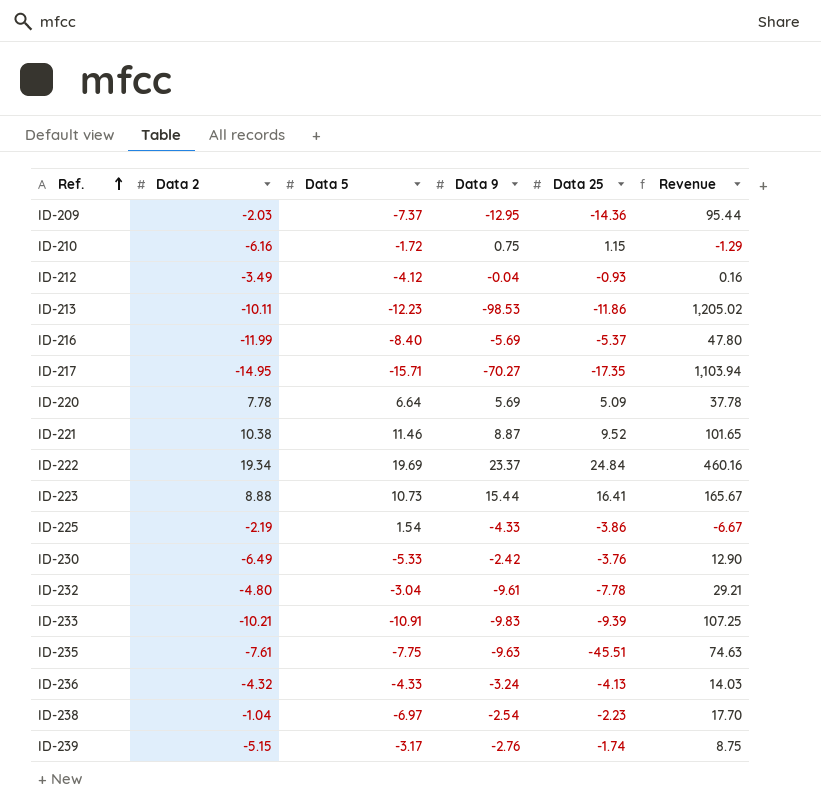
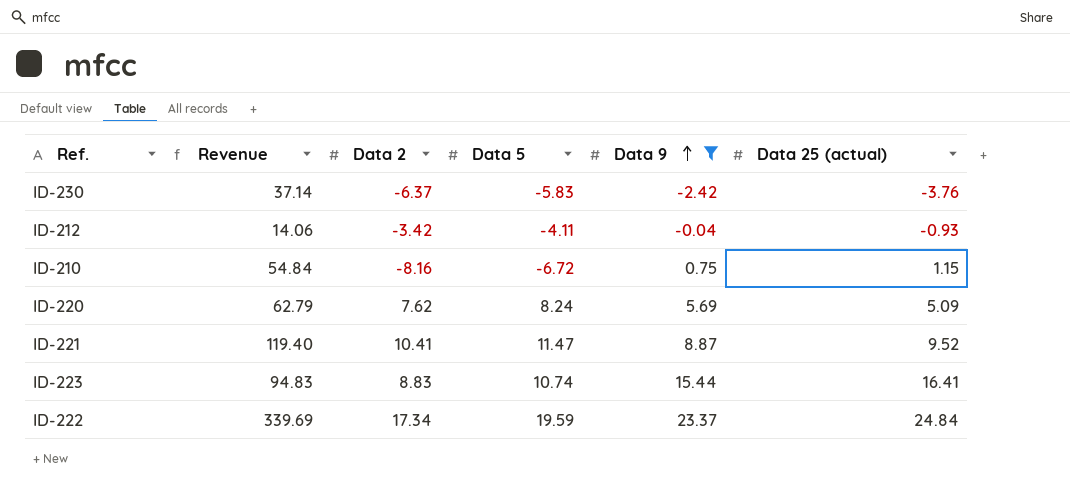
filter: none -> Data 9 >= -2.42
row order: Ref. ascending -> Data 9 ascending
column Revenue | formula: [Data 5] * [Data 9] -> [Data 2] * [Data 5]
column Revenue | position: 6 -> 2
column name: Data 25 -> Data 25 (actual)
ID-230 | Data 2: -6.49 -> -6.37
ID-230 | Data 5: -5.33 -> -5.83
ID-212 | Data 2: -3.49 -> -3.42
ID-212 | Data 5: -4.12 -> -4.11
ID-210 | Data 2: -6.16 -> -8.16
ID-210 | Data 5: -1.72 -> -6.72
ID-220 | Data 2: 7.78 -> 7.62
ID-220 | Data 5: 6.64 -> 8.24
ID-221 | Data 2: 10.38 -> 10.41
ID-221 | Data 5: 11.46 -> 11.47
ID-223 | Data 2: 8.88 -> 8.83
ID-223 | Data 5: 10.73 -> 10.74
ID-222 | Data 2: 19.34 -> 17.34
ID-222 | Data 5: 19.69 -> 19.59

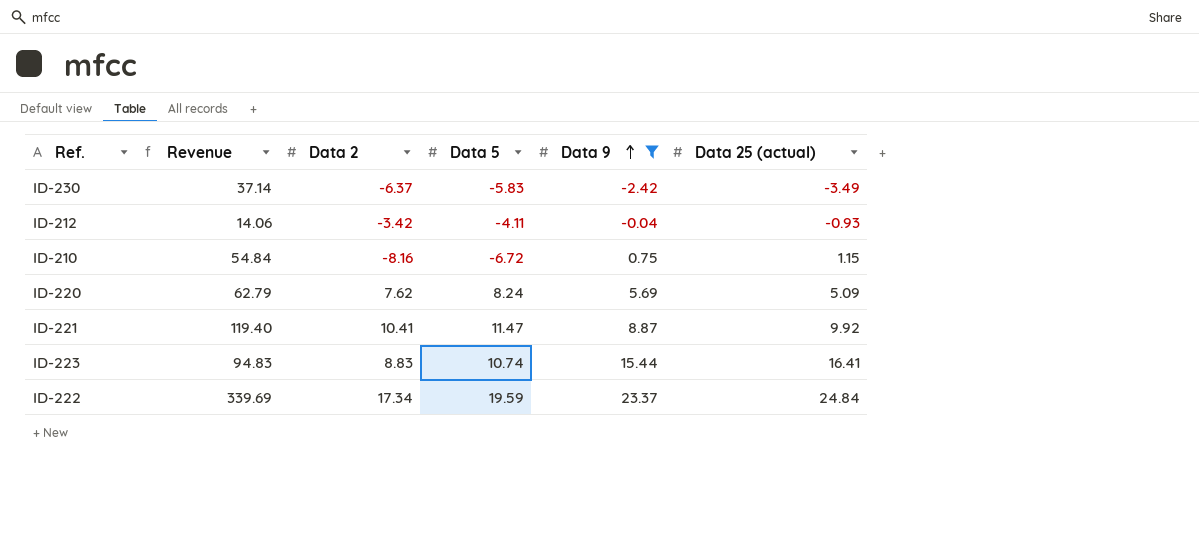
ID-230 | Data 25 (actual): -3.76 -> -3.49
ID-221 | Data 25 (actual): 9.52 -> 9.92

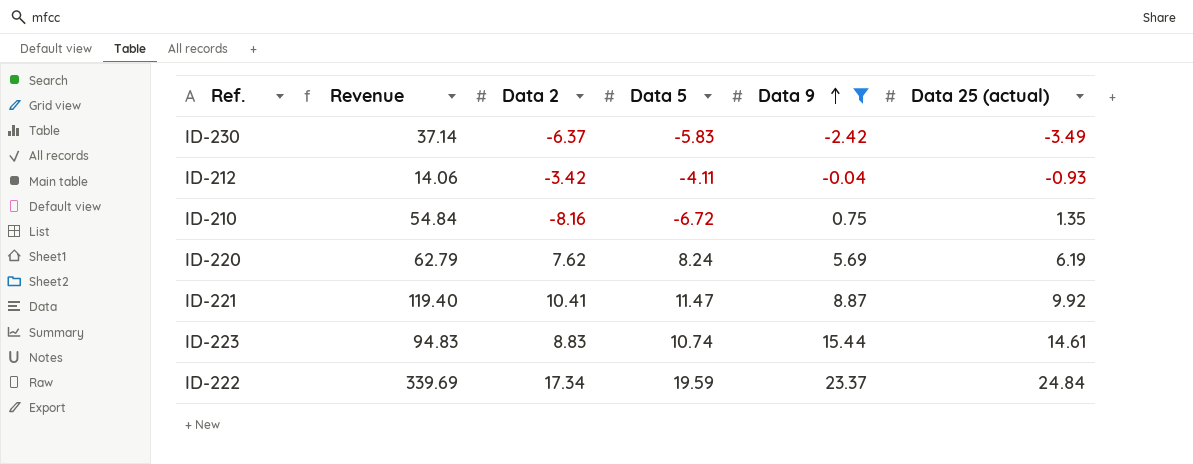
ID-210 | Data 25 (actual): 1.15 -> 1.35
ID-220 | Data 25 (actual): 5.09 -> 6.19
ID-223 | Data 25 (actual): 16.41 -> 14.61

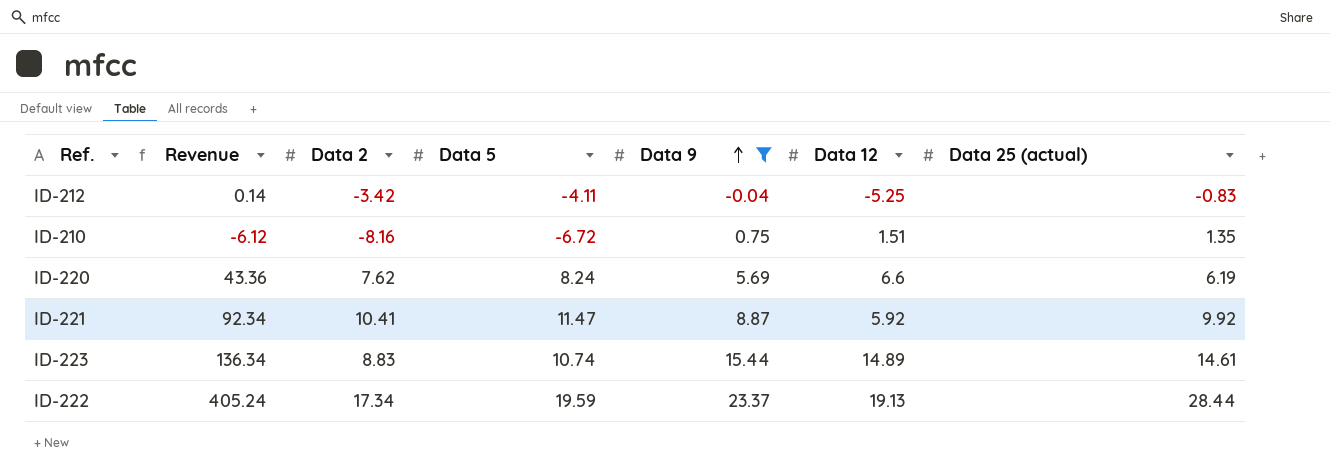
column Revenue | formula: [Data 2] * [Data 5] -> [Data 2] * [Data 9]
column Data 12 | position: none -> 6
row ID-230: 37.14 | -6.37 | -5.83 | -2.42 | -3.49 -> none
ID-212 | Data 25 (actual): -0.93 -> -0.83
ID-222 | Data 25 (actual): 24.84 -> 28.44

